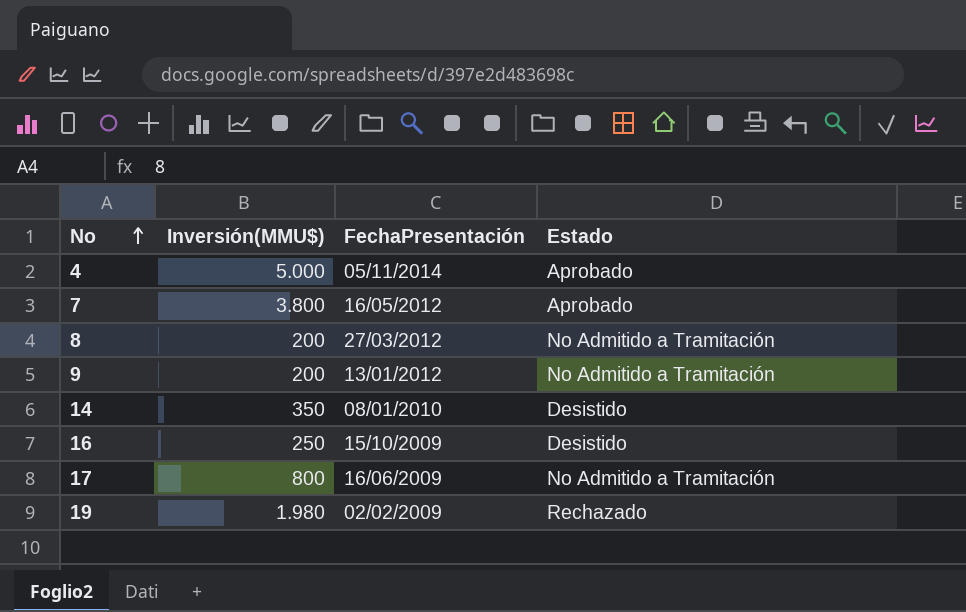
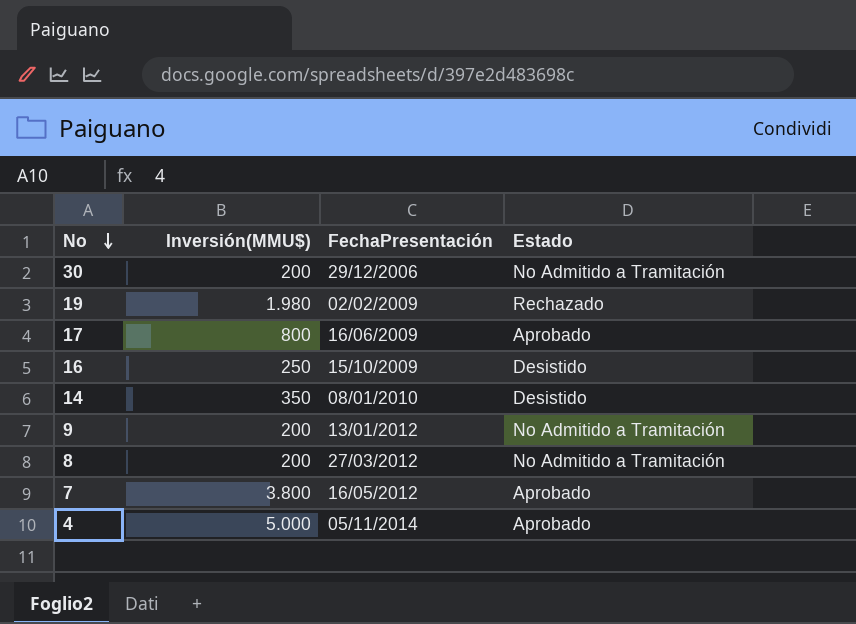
row order: No ascending -> No descending
row 30: none -> 200 | 29/12/2006 | No Admitido a Tramitación
17 | Estado: No Admitido a Tramitación -> Aprobado

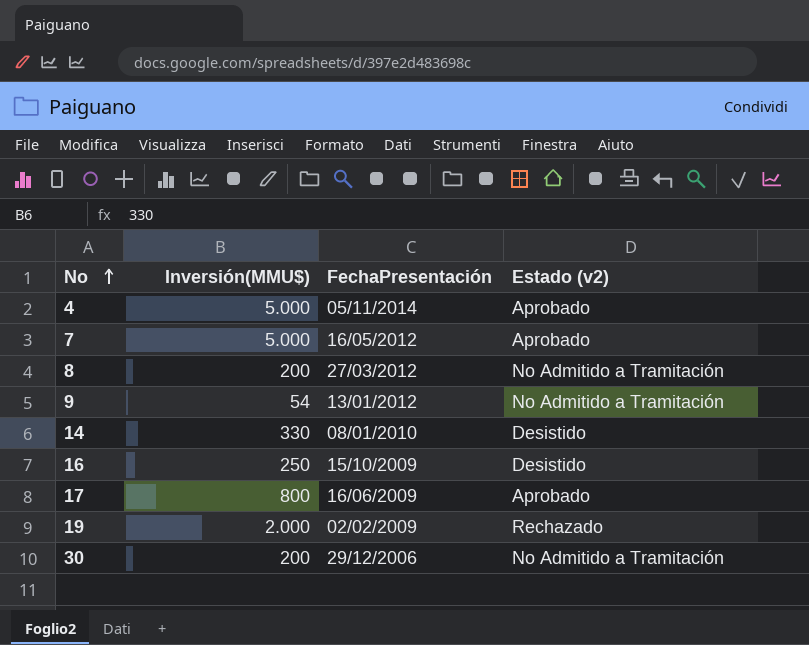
row order: No descending -> No ascending
column name: Estado -> Estado (v2)
7 | Inversión(MMU$): 3.800 -> 5.000
9 | Inversión(MMU$): 200 -> 54
14 | Inversión(MMU$): 350 -> 330
19 | Inversión(MMU$): 1.980 -> 2.000

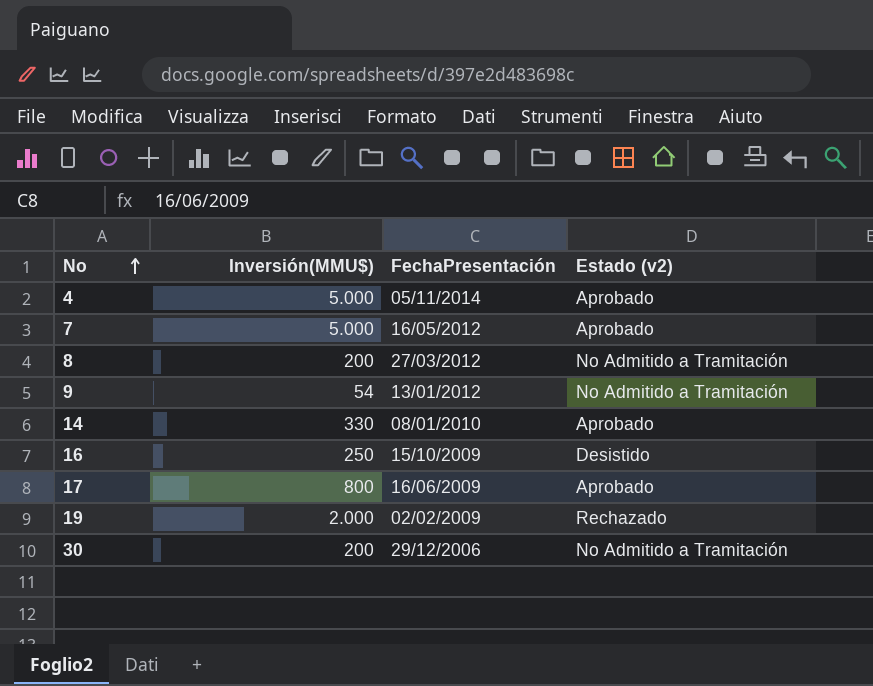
14 | Estado (v2): Desistido -> Aprobado

